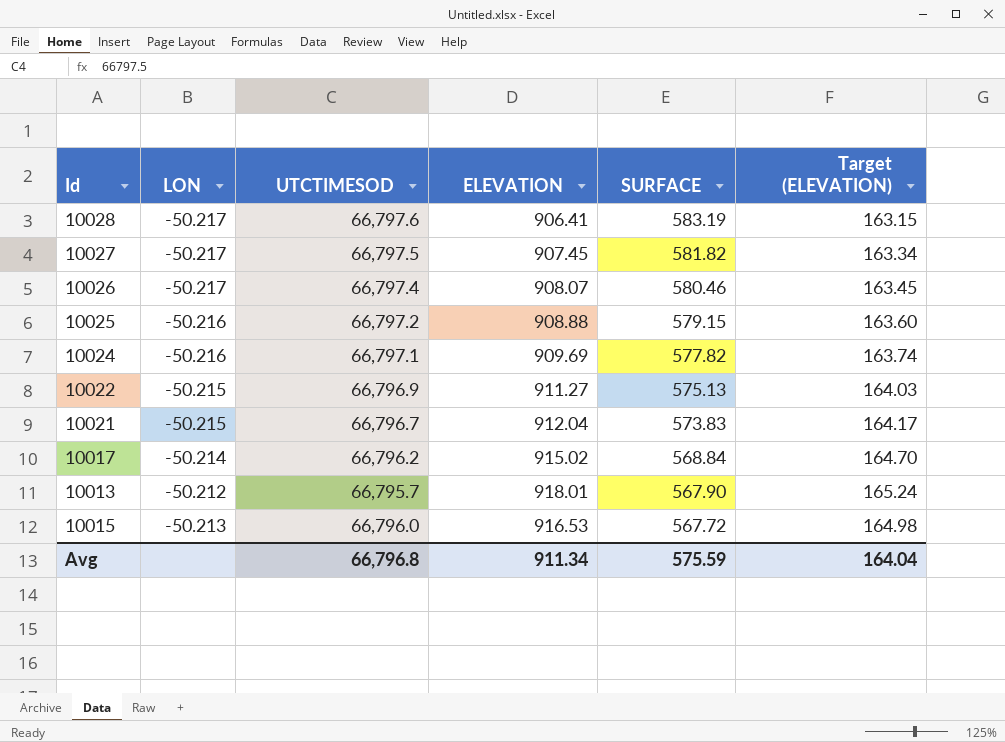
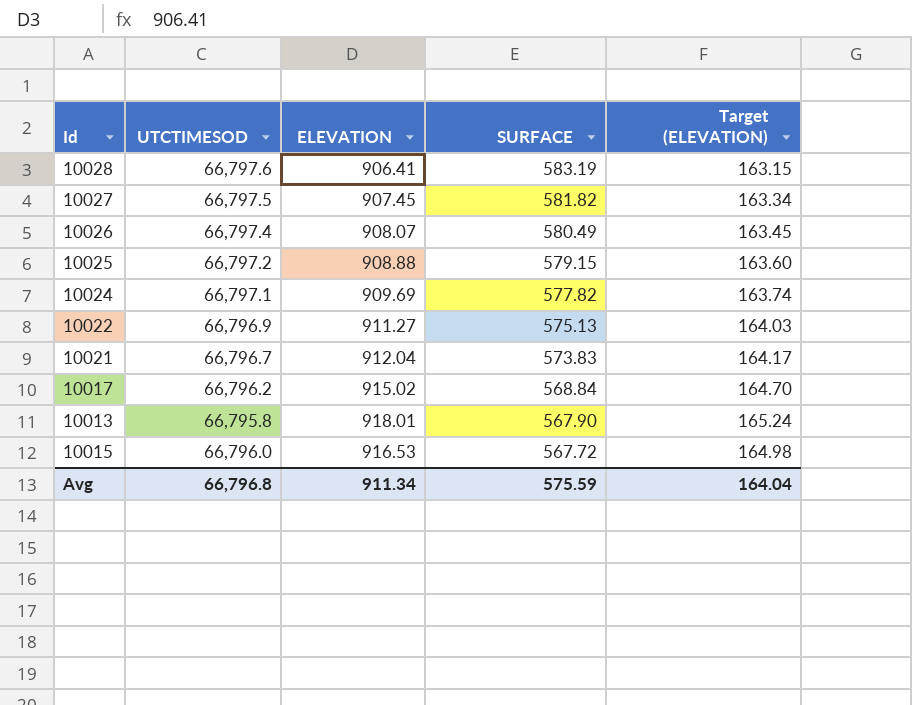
column LON | position: 2 -> none
10026 | SURFACE: 580.46 -> 580.49
10013 | UTCTIMESOD: 66,795.7 -> 66,795.8

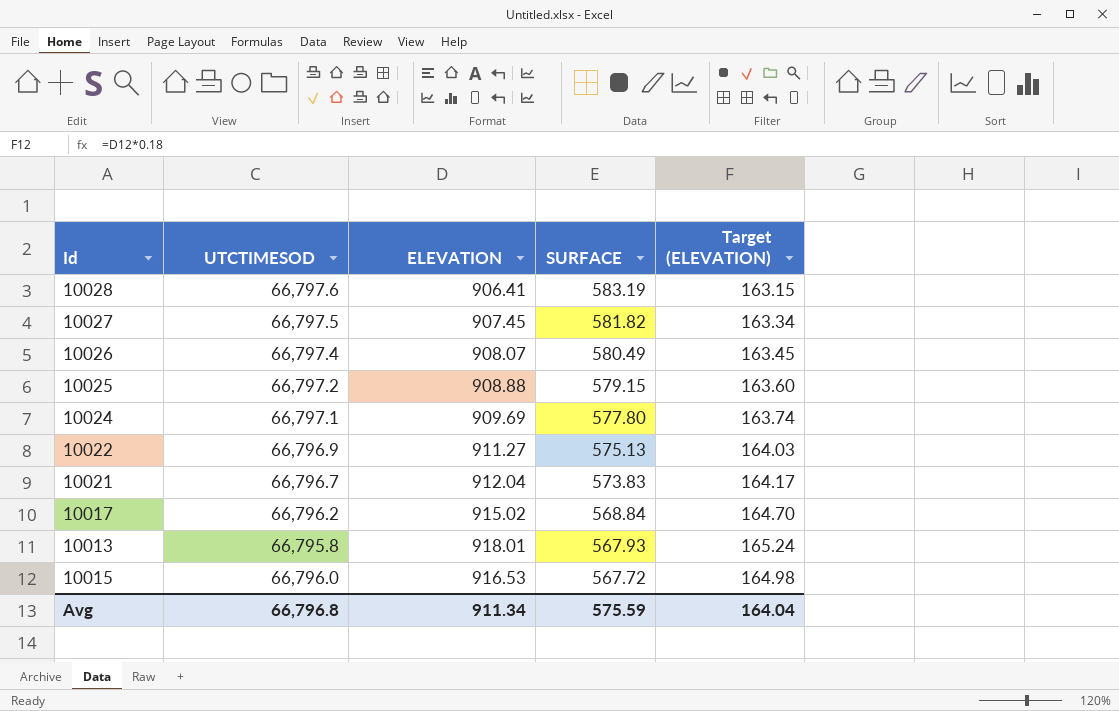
10024 | SURFACE: 577.82 -> 577.80
10013 | SURFACE: 567.90 -> 567.93

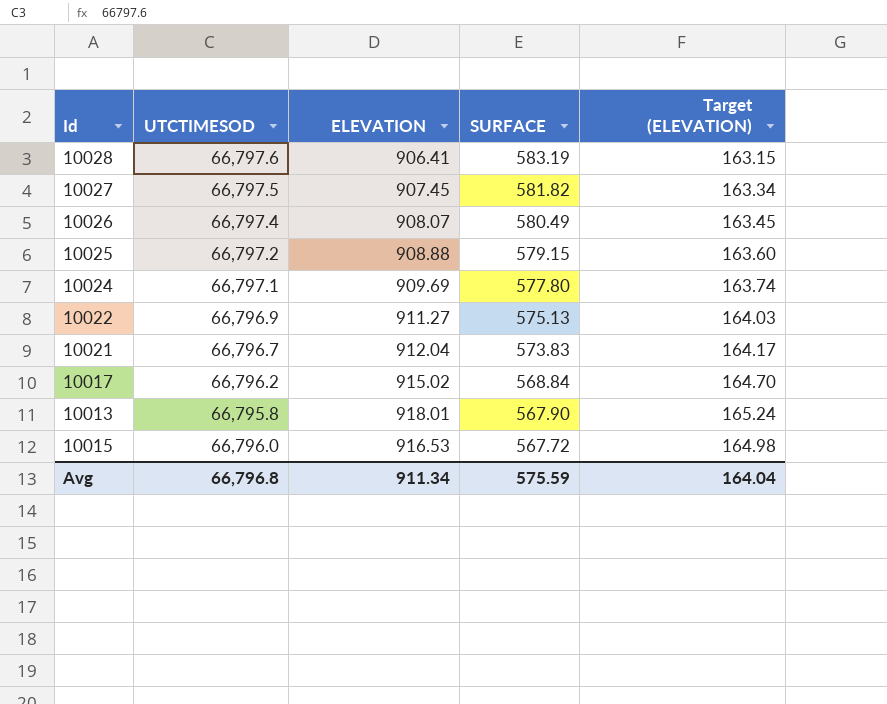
10013 | SURFACE: 567.93 -> 567.90

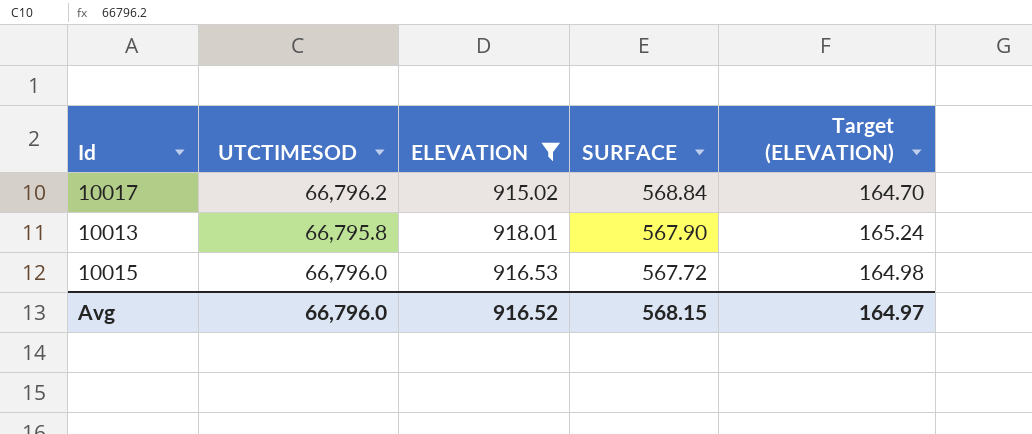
filter: none -> ELEVATION >= 915.02
Avg | UTCTIMESOD: 66,796.8 -> 66,796.0
Avg | ELEVATION: 911.34 -> 916.52
Avg | SURFACE: 575.59 -> 568.15
Avg | Target (ELEVATION): 164.04 -> 164.97

